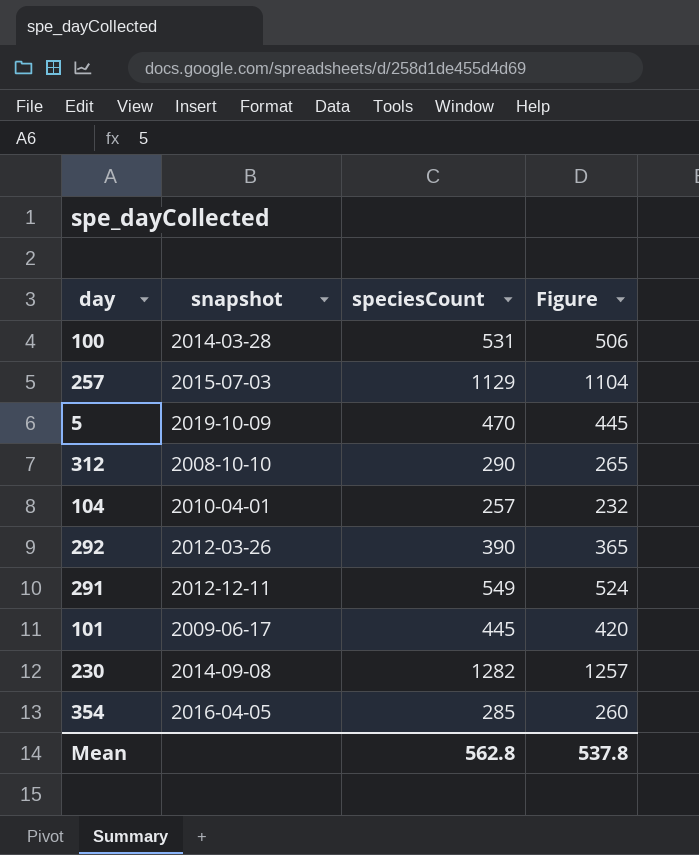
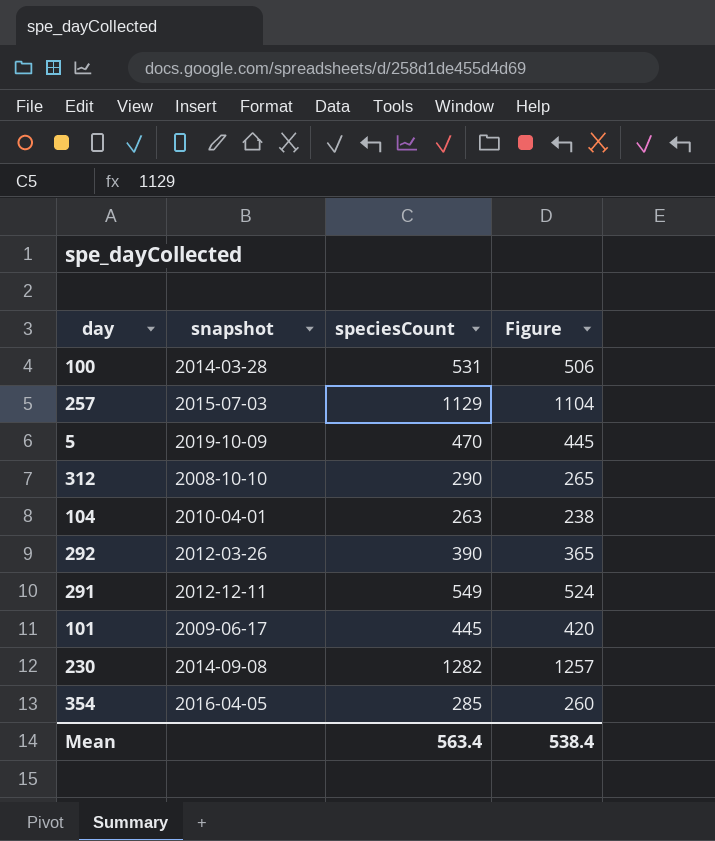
104 | speciesCount: 257 -> 263
104 | Figure: 232 -> 238
Mean | speciesCount: 562.8 -> 563.4
Mean | Figure: 537.8 -> 538.4

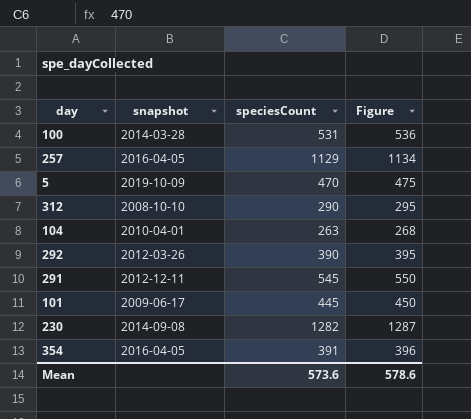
column Figure | formula: [speciesCount] - 25 -> [speciesCount] + 5
257 | snapshot: 2015-07-03 -> 2016-04-05
291 | speciesCount: 549 -> 545
354 | speciesCount: 285 -> 391
Mean | speciesCount: 563.4 -> 573.6
Mean | Figure: 538.4 -> 578.6

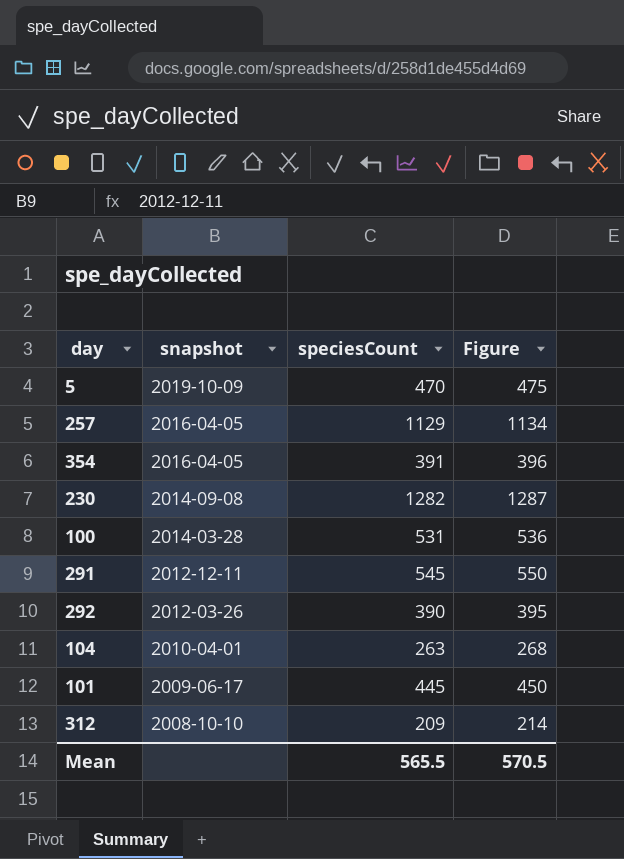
row order: none -> snapshot descending
312 | speciesCount: 290 -> 209
312 | Figure: 295 -> 214
Mean | speciesCount: 573.6 -> 565.5
Mean | Figure: 578.6 -> 570.5

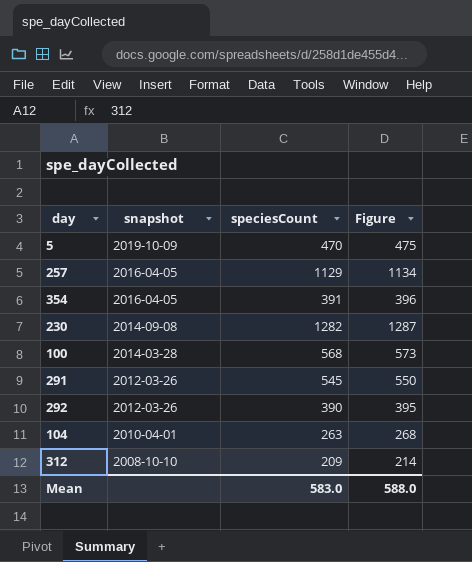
row 101: 2009-06-17 | 445 | 450 -> none
100 | speciesCount: 531 -> 568
100 | Figure: 536 -> 573
291 | snapshot: 2012-12-11 -> 2012-03-26
Mean | speciesCount: 565.5 -> 583.0
Mean | Figure: 570.5 -> 588.0

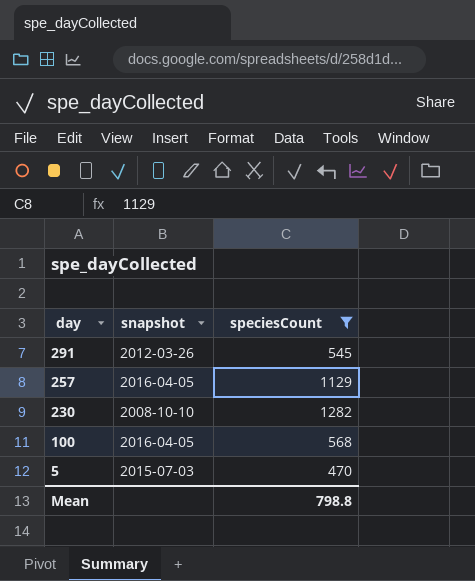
filter: none -> speciesCount >= 470
row order: snapshot descending -> day descending
column Figure | formula: [speciesCount] + 5 -> none
230 | snapshot: 2014-09-08 -> 2008-10-10
100 | snapshot: 2014-03-28 -> 2016-04-05
5 | snapshot: 2019-10-09 -> 2015-07-03
Mean | speciesCount: 583.0 -> 798.8

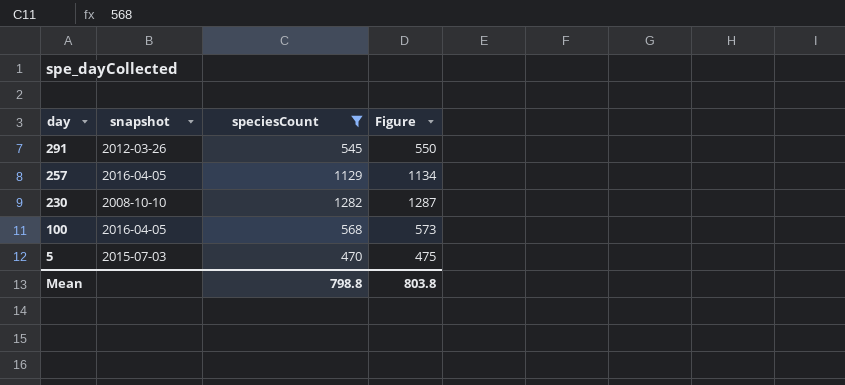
column Figure | formula: none -> [speciesCount] + 5

